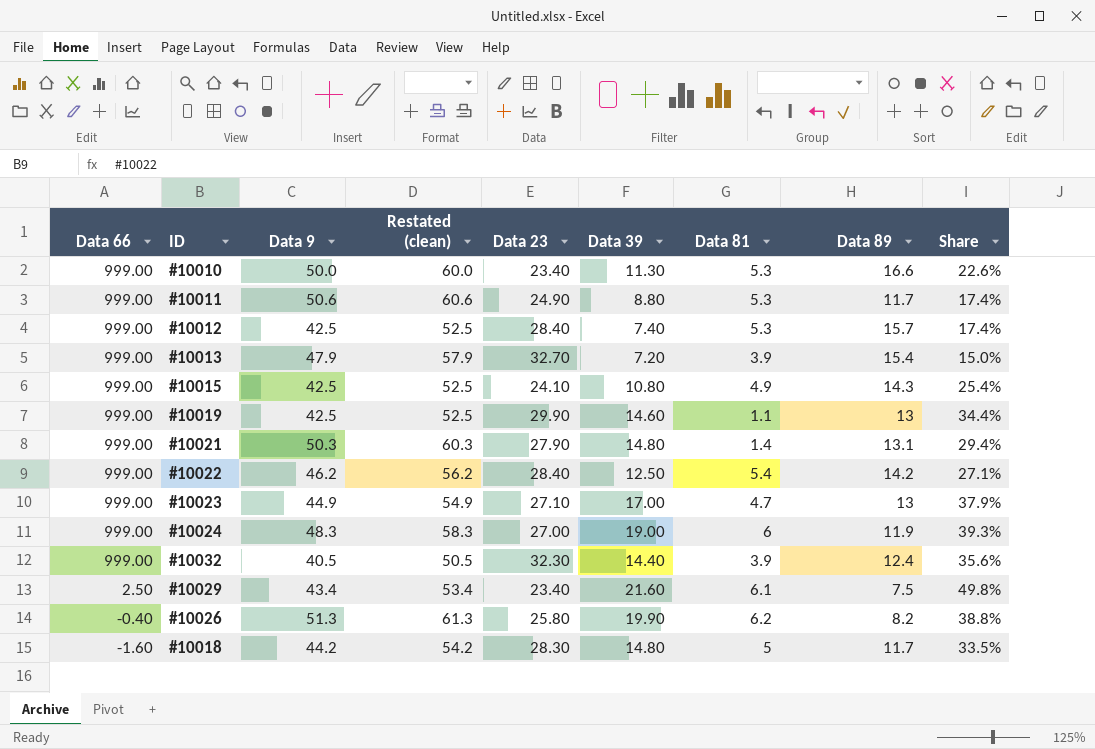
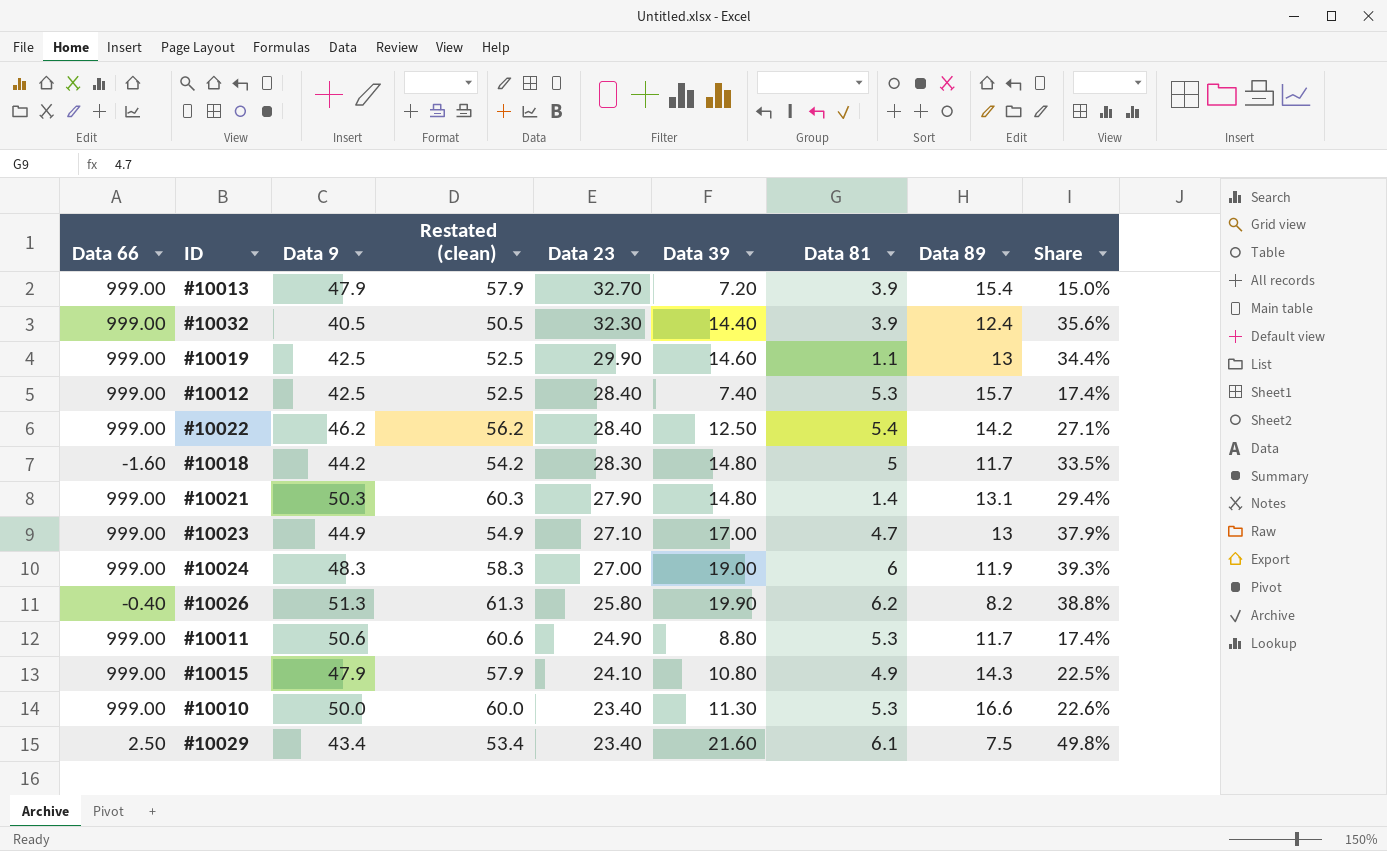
row order: Data 66 descending -> Data 23 descending
#10015 | Data 9: 42.5 -> 47.9
#10015 | Restated (clean): 52.5 -> 57.9
#10015 | Share: 25.4% -> 22.5%

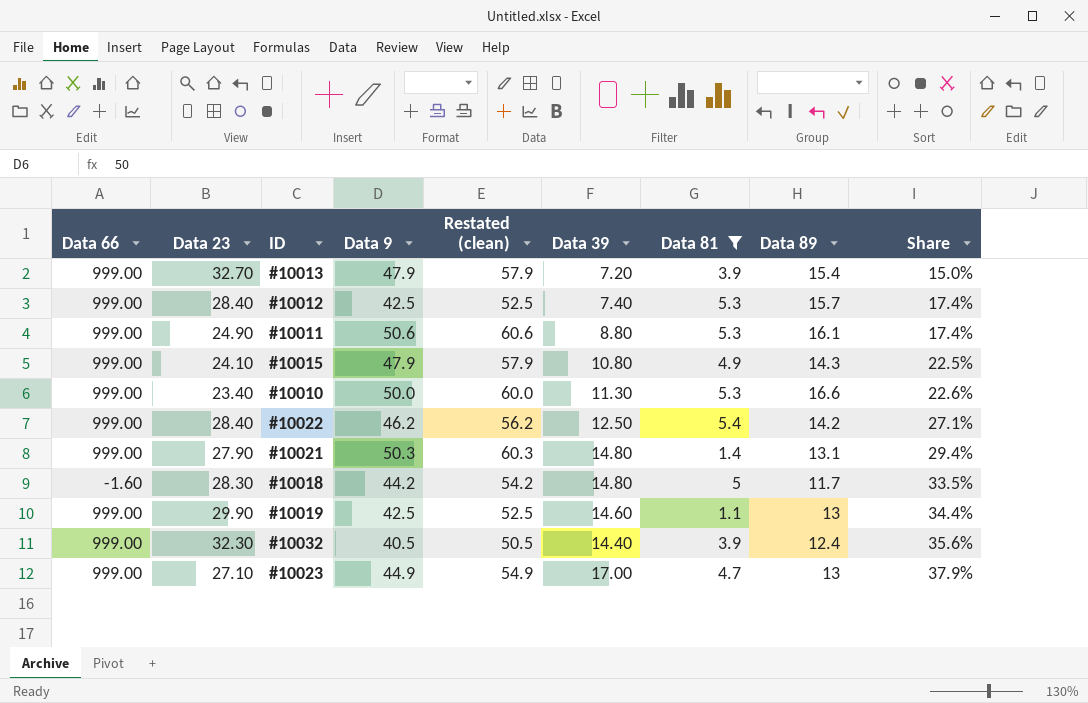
filter: none -> Data 81 <= 5.4
row order: Data 23 descending -> Share ascending
column Data 23 | position: 5 -> 2
#10011 | Data 89: 11.7 -> 16.1

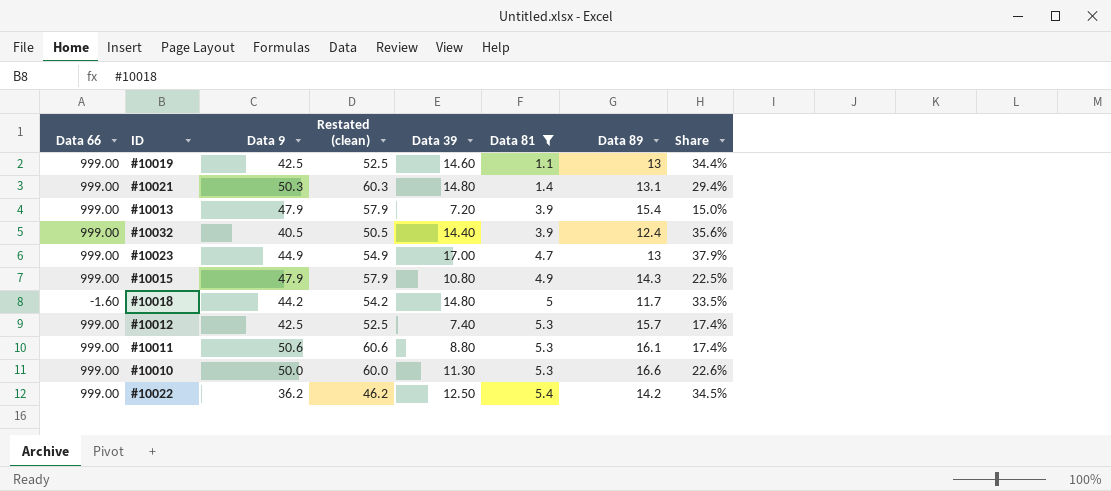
row order: Share ascending -> Data 81 ascending
column Data 23 | position: 2 -> none
#10022 | Data 9: 46.2 -> 36.2
#10022 | Restated (clean): 56.2 -> 46.2
#10022 | Share: 27.1% -> 34.5%

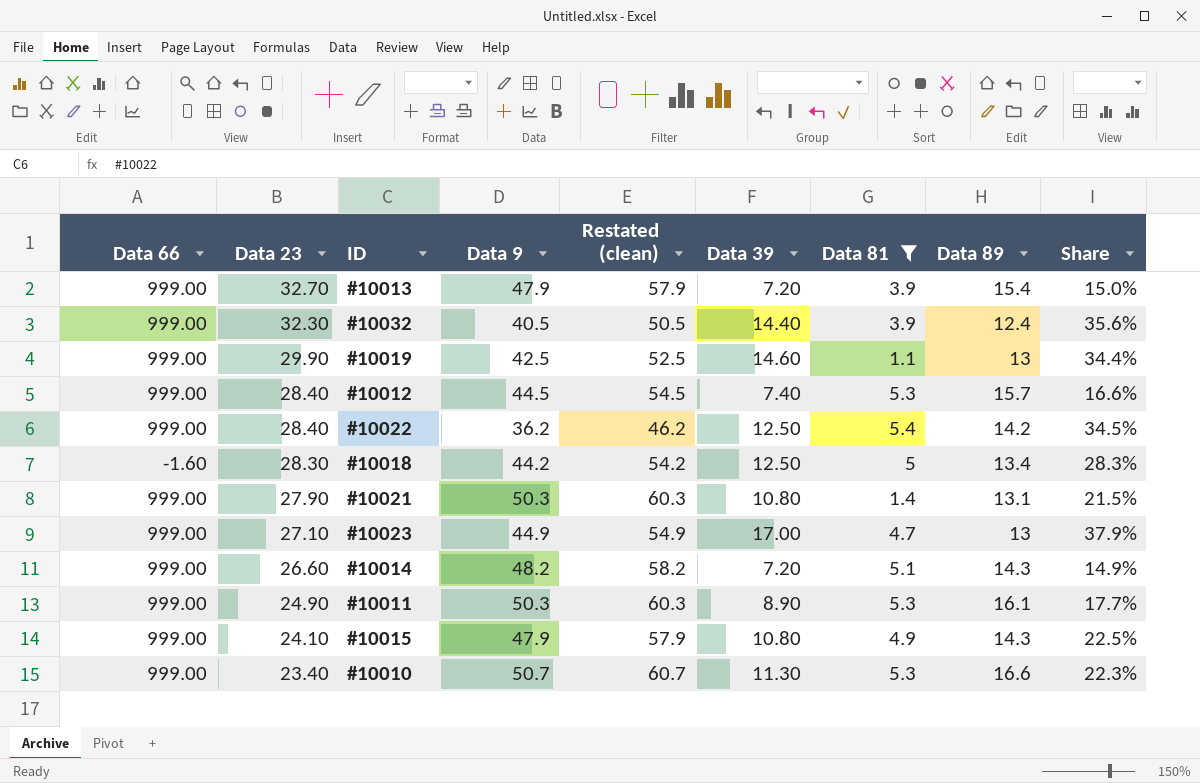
row order: Data 81 ascending -> Data 23 descending
column Data 23 | position: none -> 2
#10012 | Data 9: 42.5 -> 44.5
#10012 | Restated (clean): 52.5 -> 54.5
#10012 | Share: 17.4% -> 16.6%
#10018 | Data 39: 14.80 -> 12.50
#10018 | Data 89: 11.7 -> 13.4
#10018 | Share: 33.5% -> 28.3%
#10021 | Data 39: 14.80 -> 10.80
#10021 | Share: 29.4% -> 21.5%
row #10014: none -> 999.00 | 26.60 | 48.2 | 58.2 | 7.20 | 5.1 | 14.3 | 14.9%
#10011 | Data 9: 50.6 -> 50.3
#10011 | Restated (clean): 60.6 -> 60.3
#10011 | Data 39: 8.80 -> 8.90
#10011 | Share: 17.4% -> 17.7%
#10010 | Data 9: 50.0 -> 50.7
#10010 | Restated (clean): 60.0 -> 60.7
#10010 | Share: 22.6% -> 22.3%

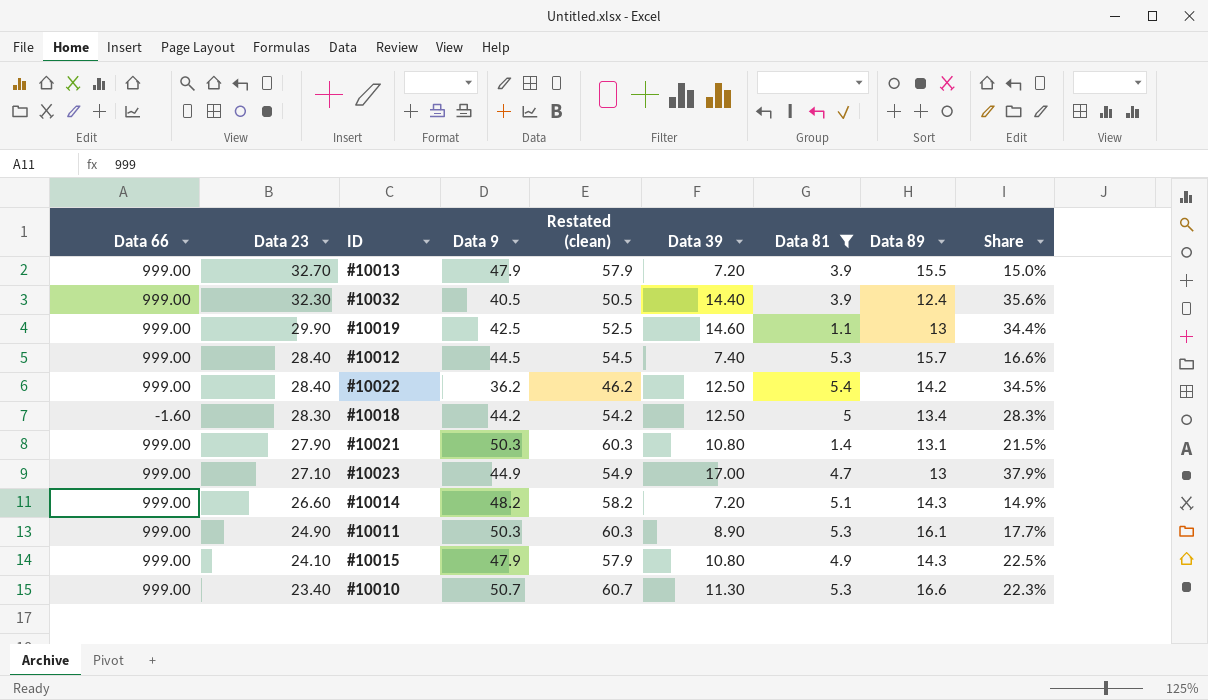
#10013 | Data 89: 15.4 -> 15.5

